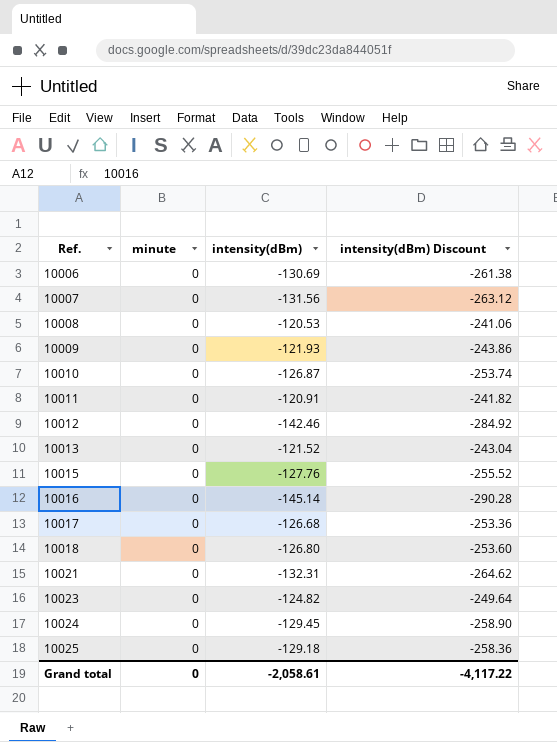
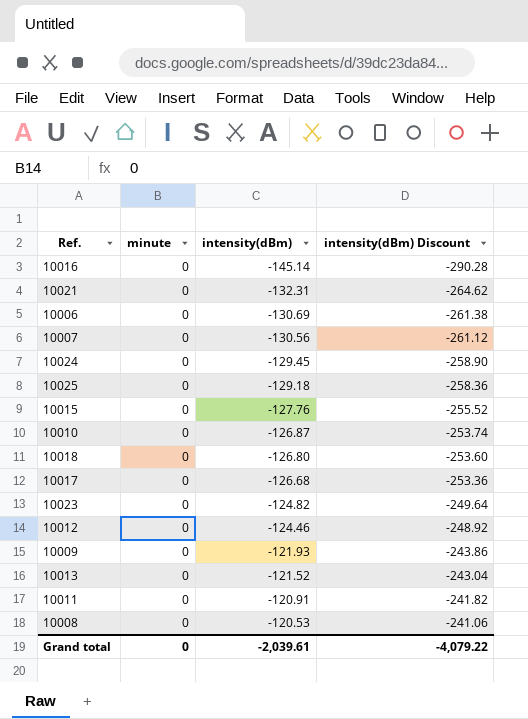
row order: Ref. ascending -> intensity(dBm) ascending
10007 | intensity(dBm): -131.56 -> -130.56
10007 | intensity(dBm) Discount: -263.12 -> -261.12
10012 | intensity(dBm): -142.46 -> -124.46
10012 | intensity(dBm) Discount: -284.92 -> -248.92
Grand total | intensity(dBm): -2,058.61 -> -2,039.61
Grand total | intensity(dBm) Discount: -4,117.22 -> -4,079.22

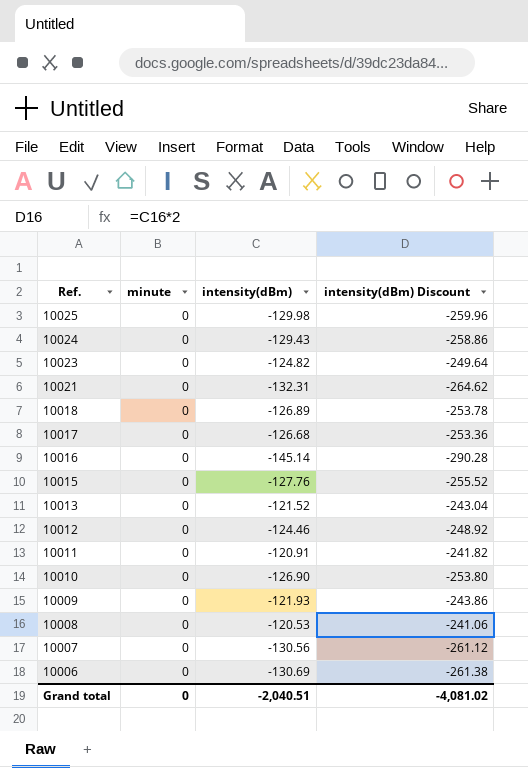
row order: intensity(dBm) ascending -> Ref. descending
10025 | intensity(dBm): -129.18 -> -129.98
10025 | intensity(dBm) Discount: -258.36 -> -259.96
10024 | intensity(dBm): -129.45 -> -129.43
10024 | intensity(dBm) Discount: -258.90 -> -258.86
10018 | intensity(dBm): -126.80 -> -126.89
10018 | intensity(dBm) Discount: -253.60 -> -253.78
10010 | intensity(dBm): -126.87 -> -126.90
10010 | intensity(dBm) Discount: -253.74 -> -253.80
Grand total | intensity(dBm): -2,039.61 -> -2,040.51
Grand total | intensity(dBm) Discount: -4,079.22 -> -4,081.02

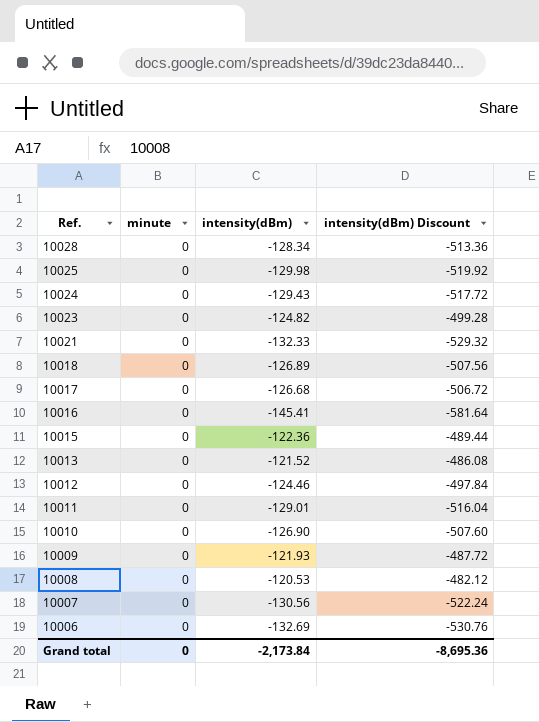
column intensity(dBm) Discount | formula: [intensity(dBm)] * 2 -> [intensity(dBm)] * 4
row 10028: none -> 0 | -128.34 | -513.36
10021 | intensity(dBm): -132.31 -> -132.33
10016 | intensity(dBm): -145.14 -> -145.41
10015 | intensity(dBm): -127.76 -> -122.36
10011 | intensity(dBm): -120.91 -> -129.01
10006 | intensity(dBm): -130.69 -> -132.69
Grand total | intensity(dBm): -2,040.51 -> -2,173.84
Grand total | intensity(dBm) Discount: -4,081.02 -> -8,695.36

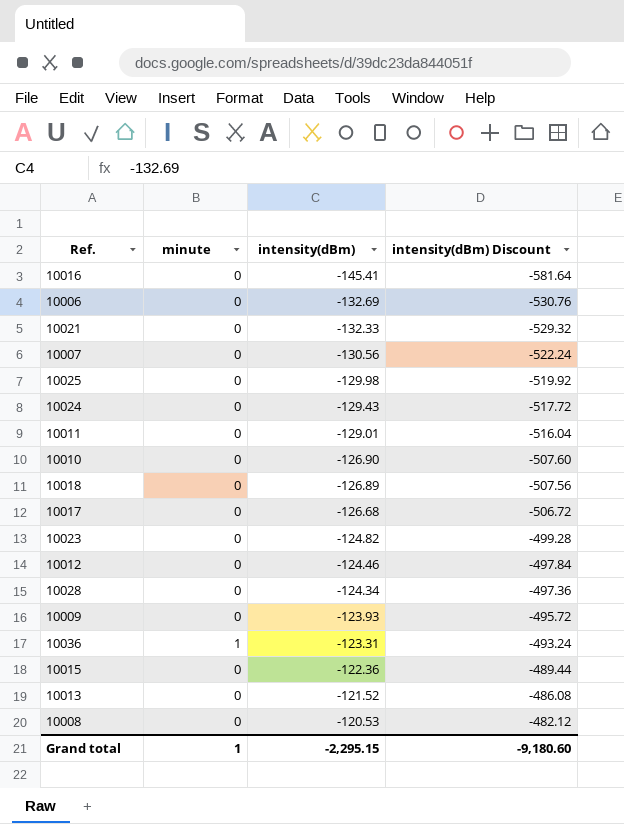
row order: Ref. descending -> intensity(dBm) ascending
10028 | intensity(dBm): -128.34 -> -124.34
10028 | intensity(dBm) Discount: -513.36 -> -497.36
10009 | intensity(dBm): -121.93 -> -123.93
10009 | intensity(dBm) Discount: -487.72 -> -495.72
row 10036: none -> 1 | -123.31 | -493.24
Grand total | minute: 0 -> 1
Grand total | intensity(dBm): -2,173.84 -> -2,295.15
Grand total | intensity(dBm) Discount: -8,695.36 -> -9,180.60

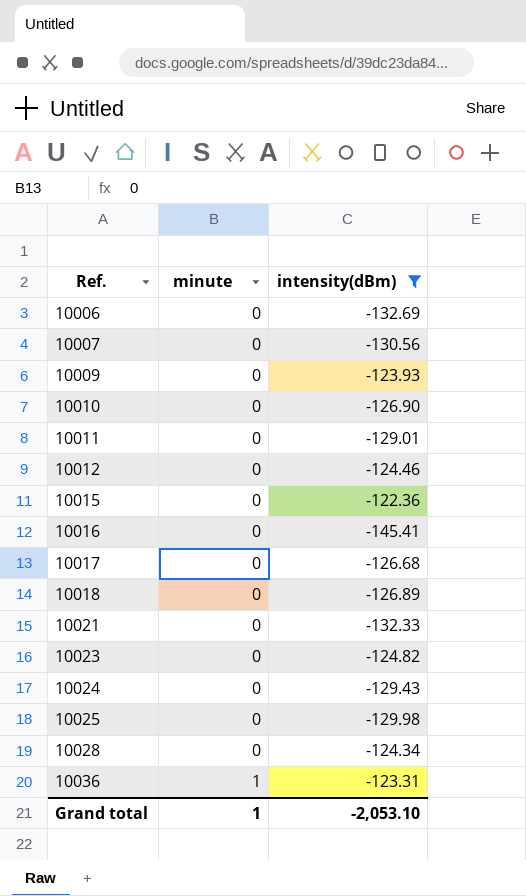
filter: none -> intensity(dBm) <= -122.36
row order: intensity(dBm) ascending -> Ref. ascending
column intensity(dBm) Discount | formula: [intensity(dBm)] * 4 -> none
Grand total | intensity(dBm): -2,295.15 -> -2,053.10

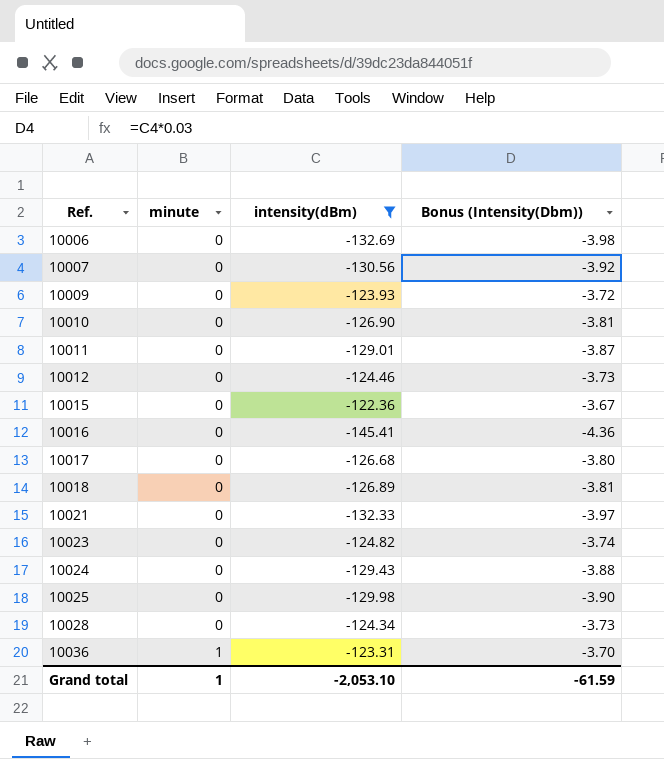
column Bonus (Intensity(Dbm)) | formula: none -> [intensity(dBm)] * 0.03

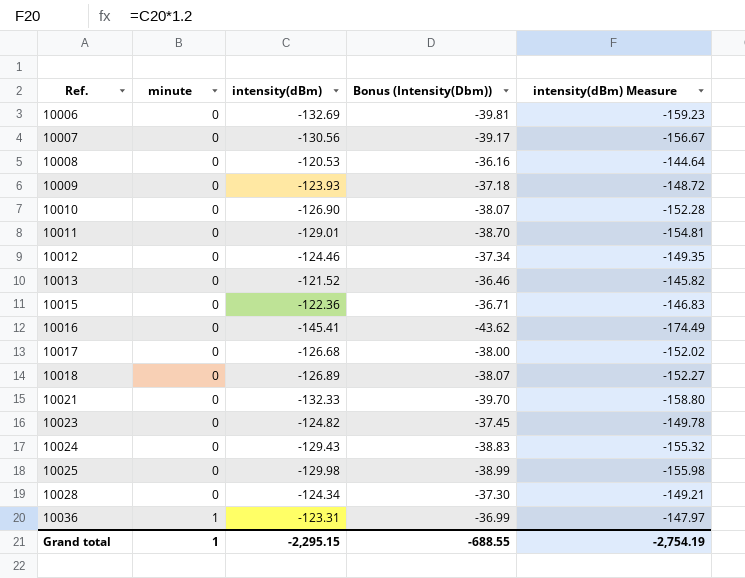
filter: intensity(dBm) <= -122.36 -> none
column Bonus (Intensity(Dbm)) | formula: [intensity(dBm)] * 0.03 -> [intensity(dBm)] * 0.3
column intensity(dBm) Measure | formula: none -> [intensity(dBm)] * 1.2
Grand total | intensity(dBm): -2,053.10 -> -2,295.15
Grand total | Bonus (Intensity(Dbm)): -61.59 -> -688.55

